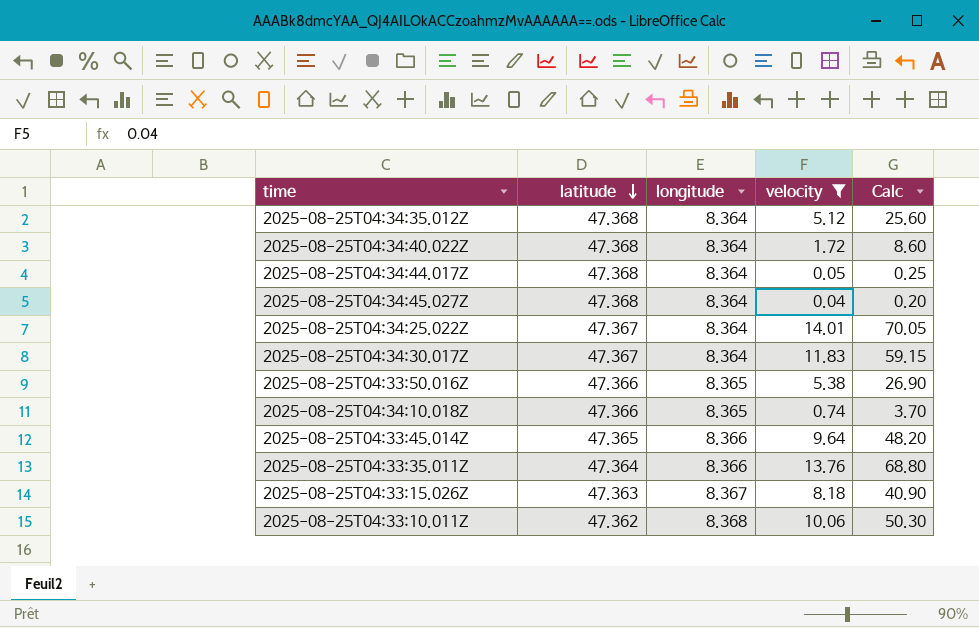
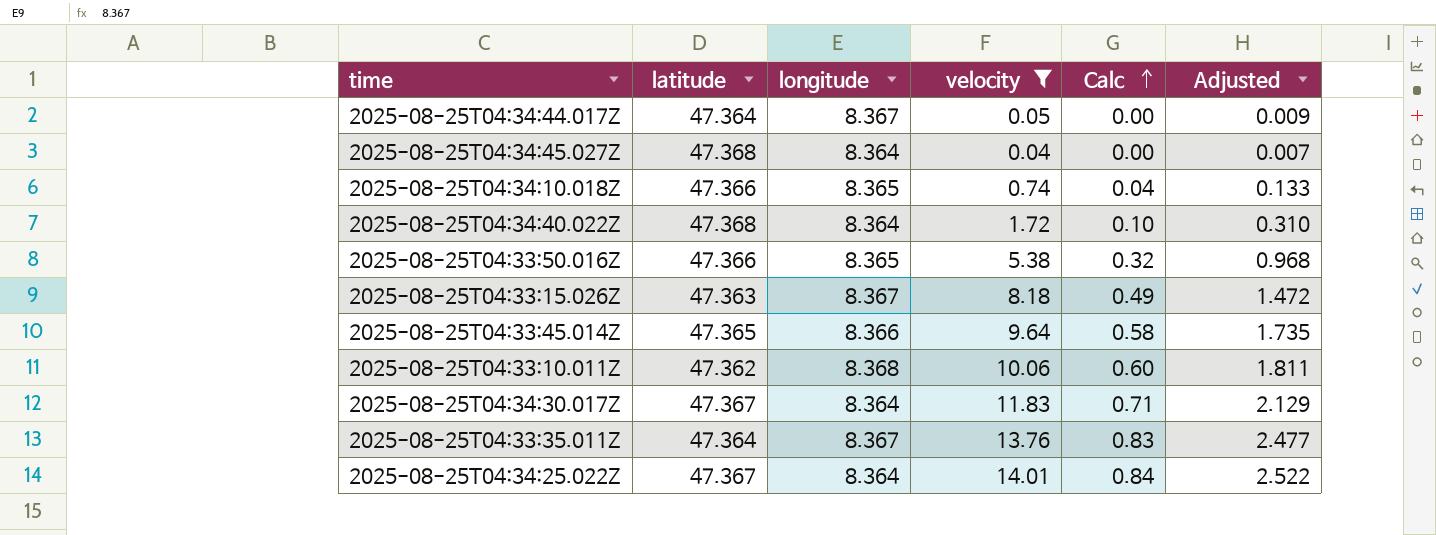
row order: latitude descending -> Calc ascending
column Calc | formula: [velocity] * 5 -> [velocity] * 0.06
column Adjusted | formula: none -> [velocity] * 0.18
row 2025-08-25T04:34:35.012Z: 47.368 | 8.364 | 5.12 | 25.60 -> none
2025-08-25T04:34:44.017Z | latitude: 47.368 -> 47.364
2025-08-25T04:34:44.017Z | longitude: 8.364 -> 8.367
2025-08-25T04:33:35.011Z | longitude: 8.366 -> 8.367

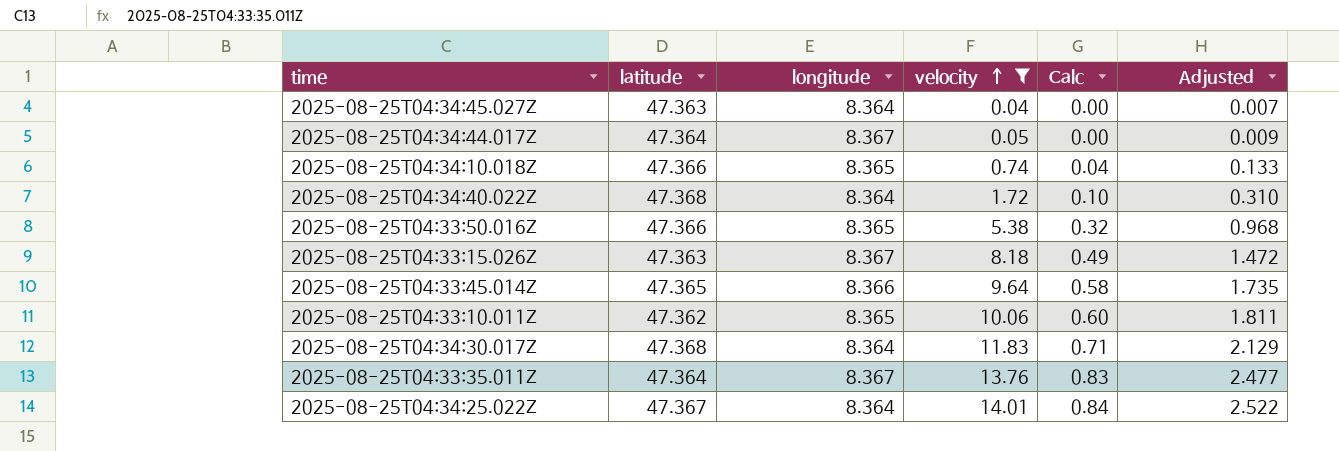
row order: Calc ascending -> velocity ascending
2025-08-25T04:34:45.027Z | latitude: 47.368 -> 47.363
2025-08-25T04:33:10.011Z | longitude: 8.368 -> 8.365
2025-08-25T04:34:30.017Z | latitude: 47.367 -> 47.368

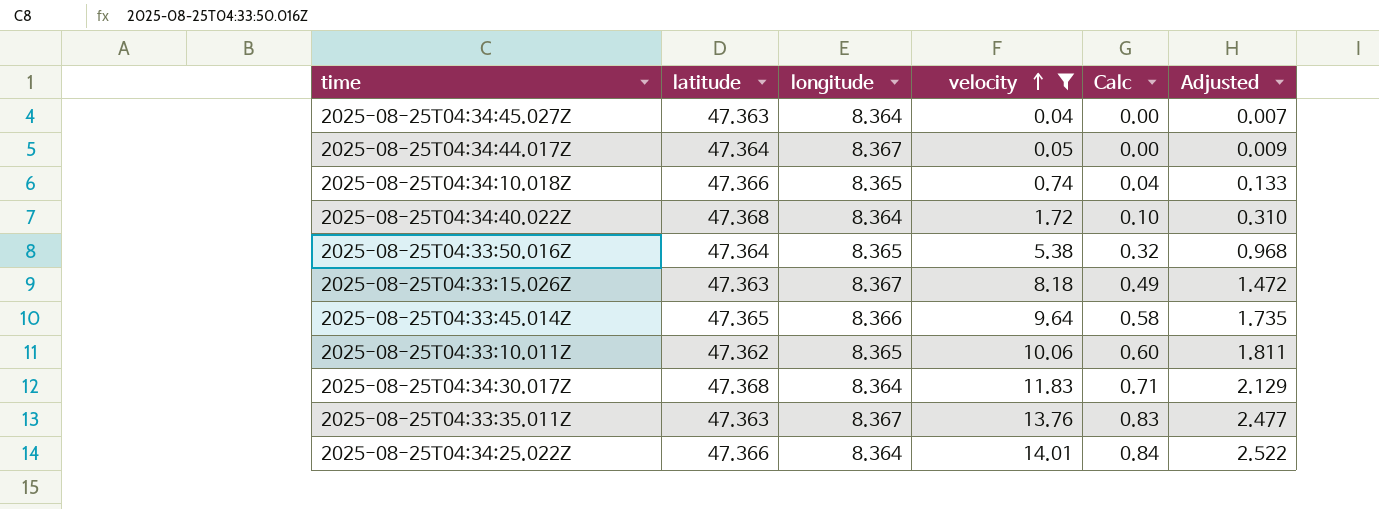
2025-08-25T04:33:50.016Z | latitude: 47.366 -> 47.364
2025-08-25T04:33:35.011Z | latitude: 47.364 -> 47.363
2025-08-25T04:34:25.022Z | latitude: 47.367 -> 47.366

